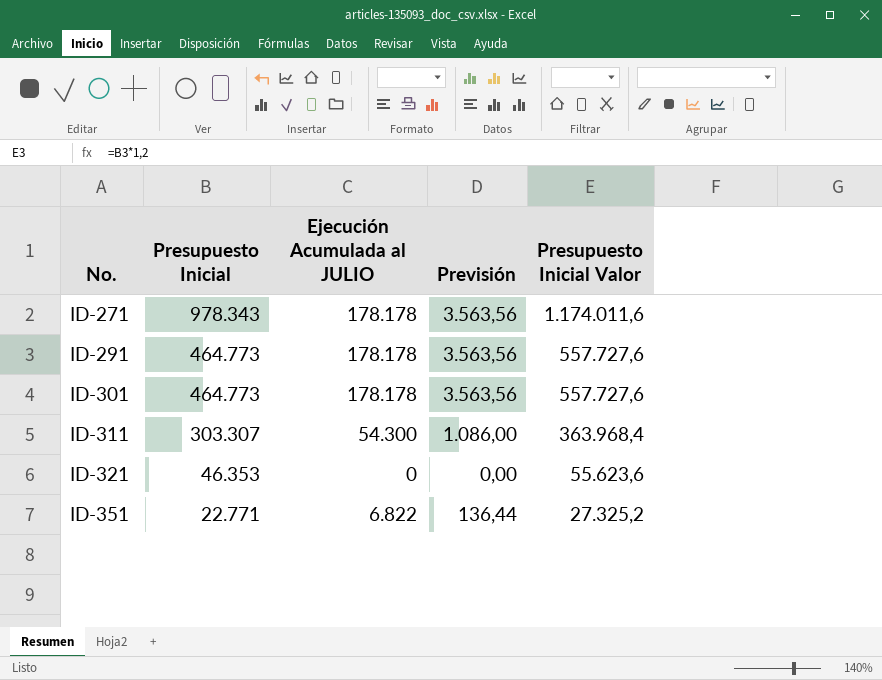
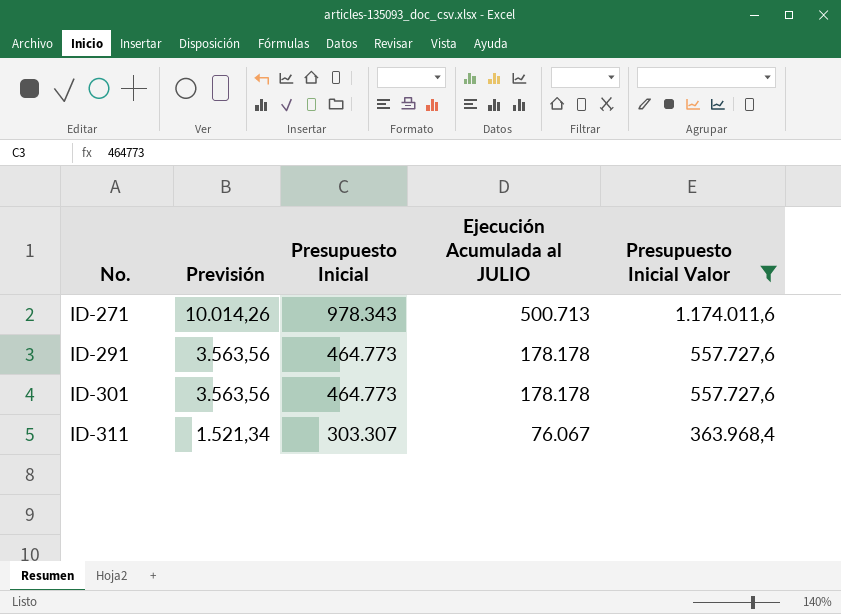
filter: none -> Presupuesto Inicial Valor >= 363.968,4
column Previsión | position: 4 -> 2
ID-271 | Previsión: 3.563,56 -> 10.014,26
ID-271 | Ejecución Acumulada al JULIO: 178.178 -> 500.713
ID-311 | Previsión: 1.086,00 -> 1.521,34
ID-311 | Ejecución Acumulada al JULIO: 54.300 -> 76.067

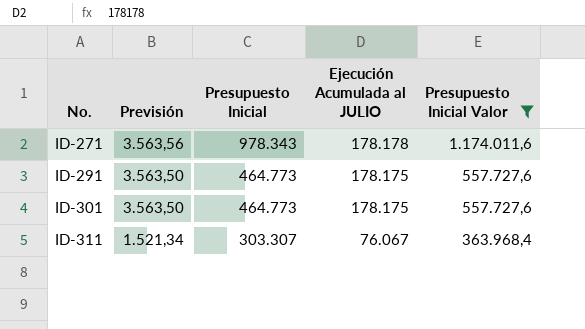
ID-271 | Previsión: 10.014,26 -> 3.563,56
ID-271 | Ejecución Acumulada al JULIO: 500.713 -> 178.178
ID-291 | Previsión: 3.563,56 -> 3.563,50
ID-291 | Ejecución Acumulada al JULIO: 178.178 -> 178.175
ID-301 | Previsión: 3.563,56 -> 3.563,50
ID-301 | Ejecución Acumulada al JULIO: 178.178 -> 178.175

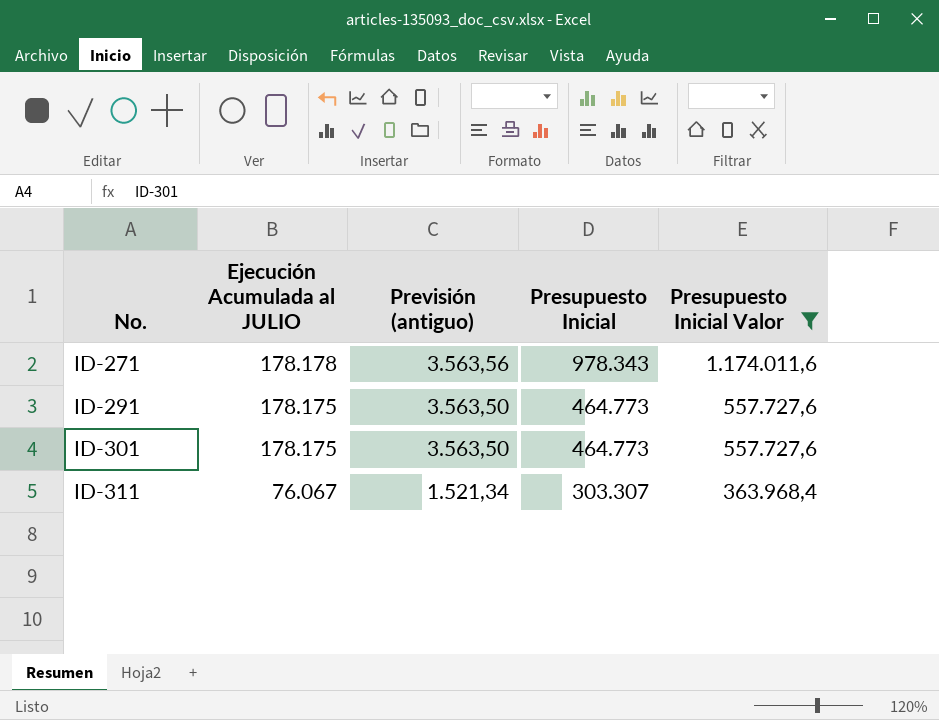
column Ejecución Acumulada al JULIO | position: 4 -> 2
column name: Previsión -> Previsión (antiguo)

